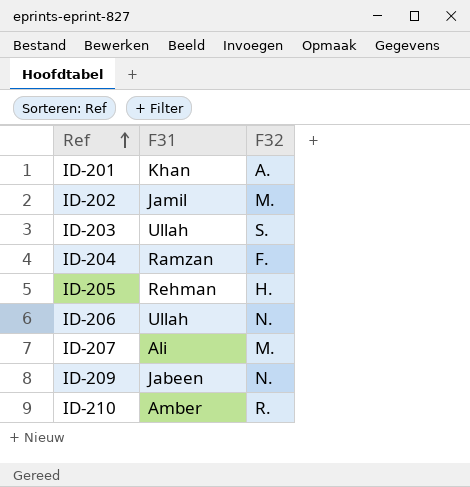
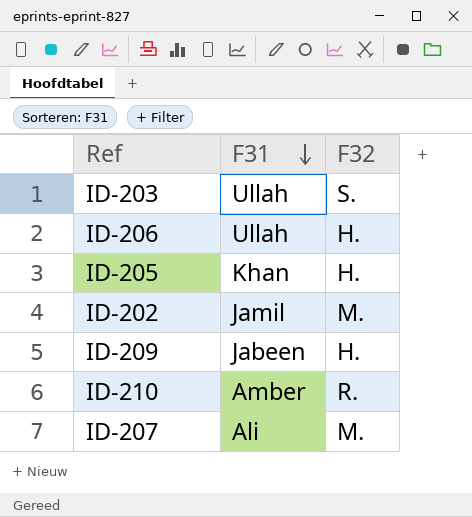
row order: Ref ascending -> F31 descending
row ID-201: Khan | A. -> none
row ID-204: Ramzan | F. -> none
ID-206 | F32: N. -> H.
ID-205 | F31: Rehman -> Khan
ID-209 | F32: N. -> H.

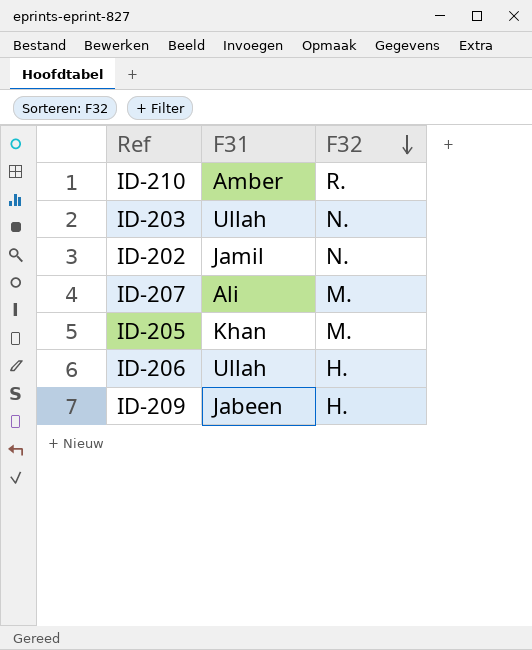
row order: F31 descending -> F32 descending
ID-203 | F32: S. -> N.
ID-202 | F32: M. -> N.
ID-205 | F32: H. -> M.

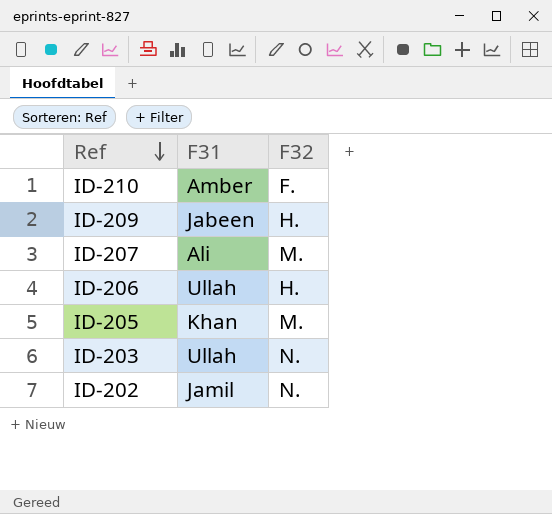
row order: F32 descending -> Ref descending
ID-210 | F32: R. -> F.

